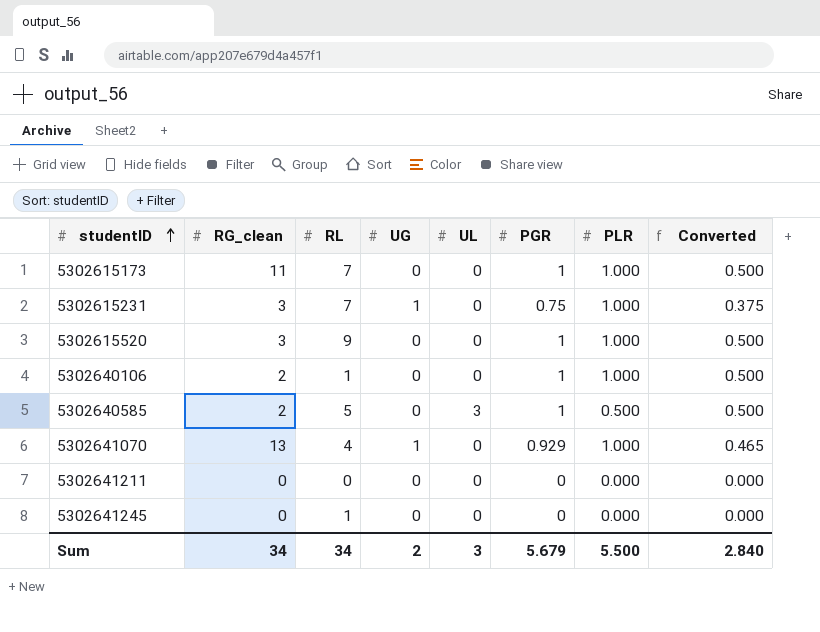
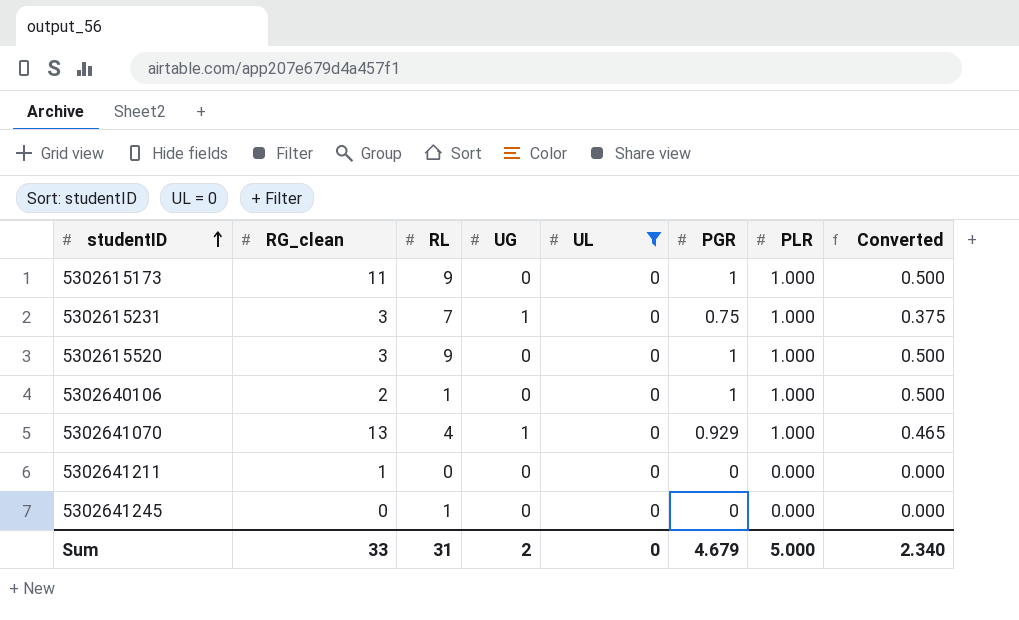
filter: none -> UL = 0
5302615173 | RL: 7 -> 9
5302641211 | RG_clean: 0 -> 1
Sum | RG_clean: 34 -> 33
Sum | RL: 34 -> 31
Sum | UL: 3 -> 0
Sum | PGR: 5.679 -> 4.679
Sum | PLR: 5.500 -> 5.000
Sum | Converted: 2.840 -> 2.340

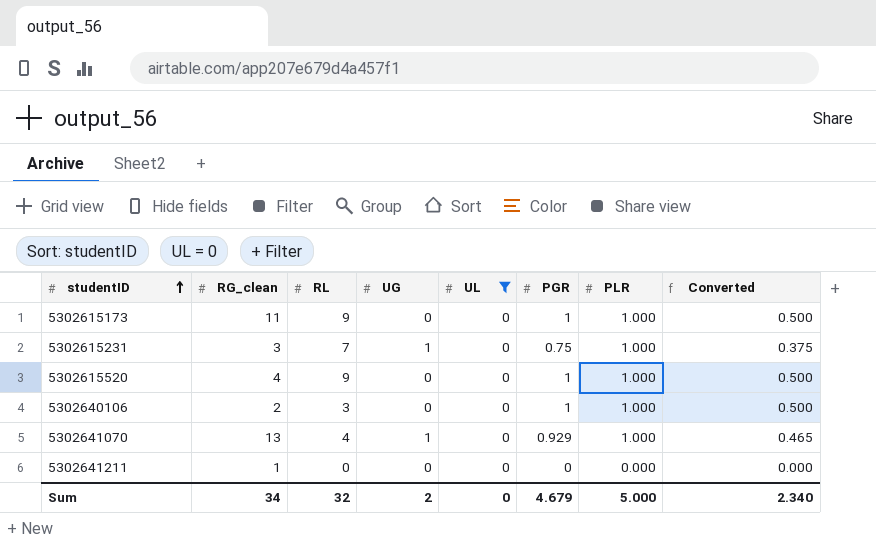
row 5302641245: 0 | 1 | 0 | 0 | 0 | 0.000 | 0.000 -> none
5302615520 | RG_clean: 3 -> 4
5302640106 | RL: 1 -> 3
Sum | RG_clean: 33 -> 34
Sum | RL: 31 -> 32

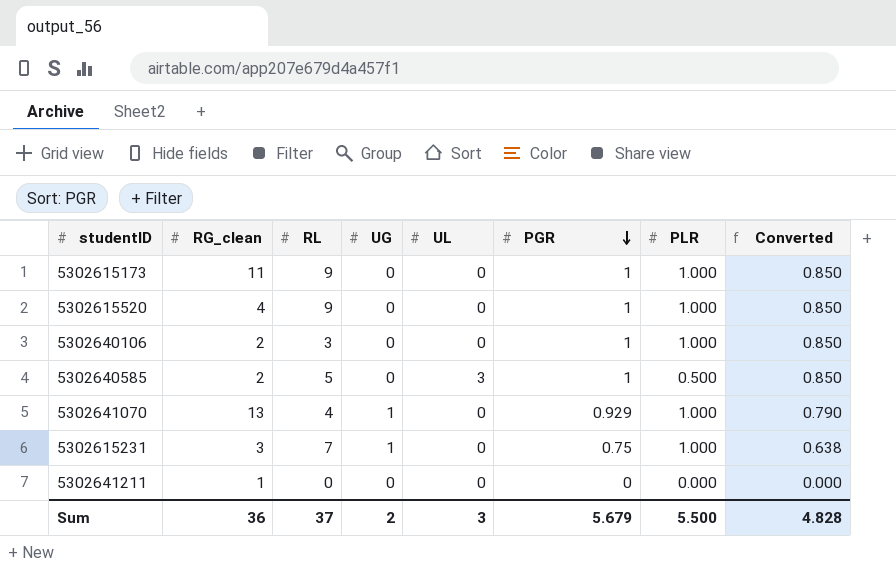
filter: UL = 0 -> none
row order: studentID ascending -> PGR descending
column Converted | formula: [PGR] * 0.5 -> [PGR] * 0.85
Sum | RG_clean: 34 -> 36
Sum | RL: 32 -> 37
Sum | UL: 0 -> 3
Sum | PGR: 4.679 -> 5.679
Sum | PLR: 5.000 -> 5.500
Sum | Converted: 2.340 -> 4.828

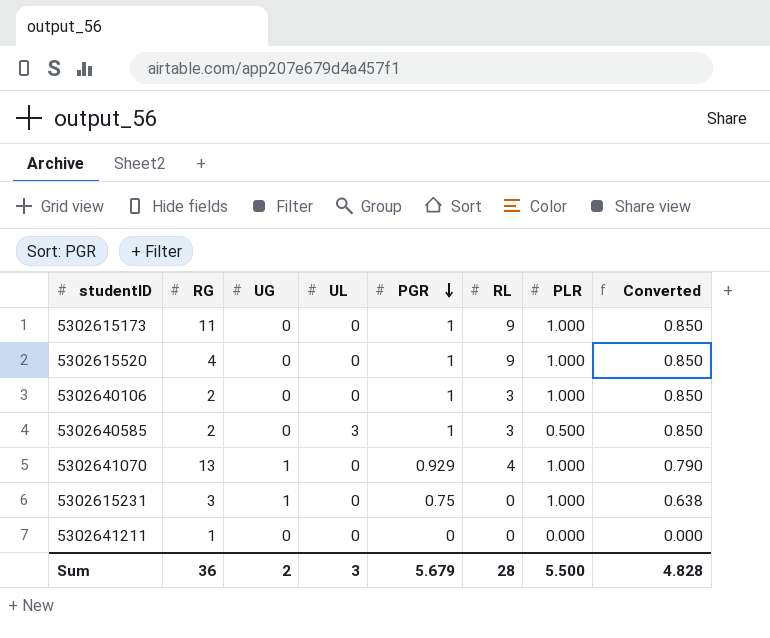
column name: RG_clean -> RG
column RL | position: 3 -> 6
5302640585 | RL: 5 -> 3
5302615231 | RL: 7 -> 0
Sum | RL: 37 -> 28

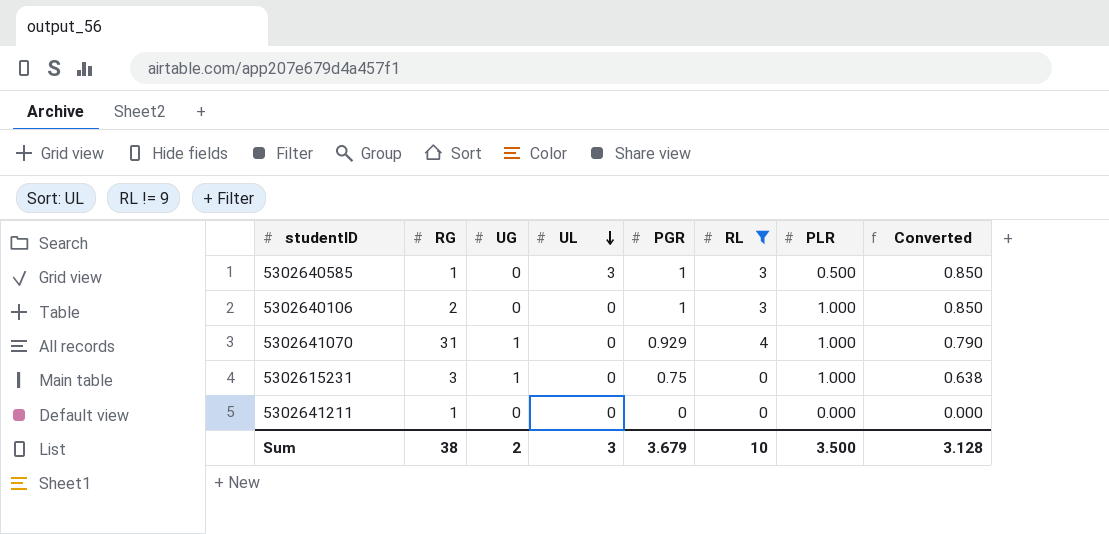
filter: none -> RL != 9
row order: PGR descending -> UL descending
5302640585 | RG: 2 -> 1
5302641070 | RG: 13 -> 31
Sum | RG: 36 -> 38
Sum | PGR: 5.679 -> 3.679
Sum | RL: 28 -> 10
Sum | PLR: 5.500 -> 3.500
Sum | Converted: 4.828 -> 3.128

